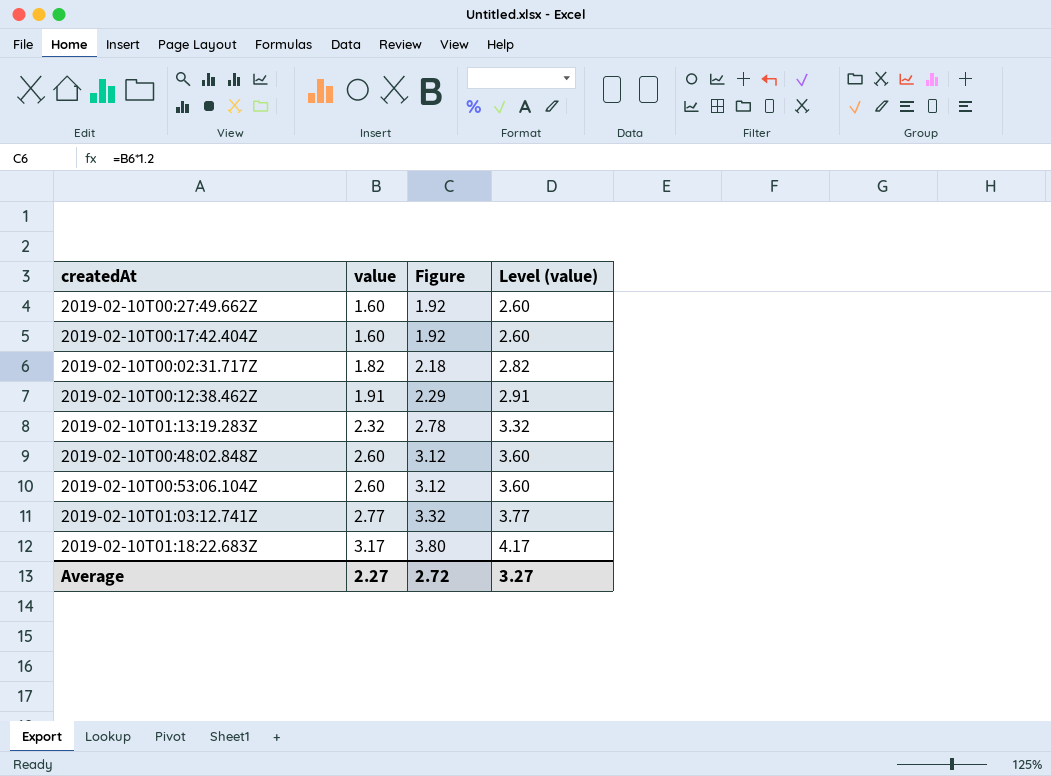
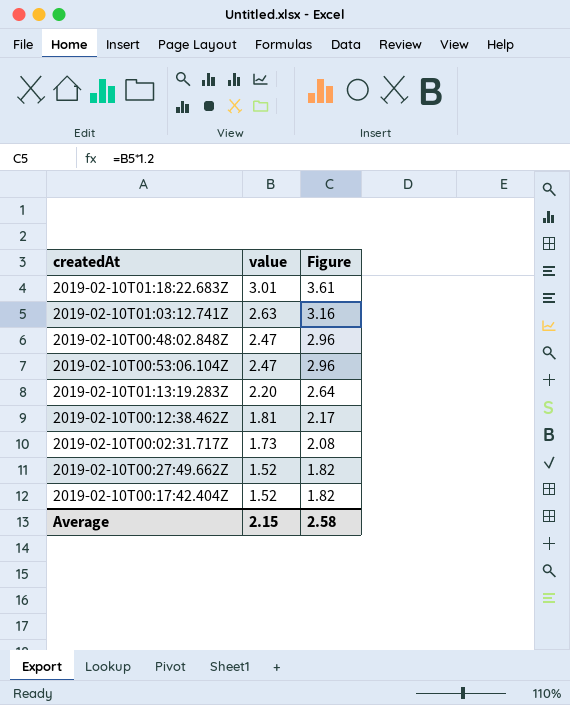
row order: value ascending -> value descending
column Level (value) | formula: [value] + 1 -> none
2019-02-10T01:18:22.683Z | value: 3.17 -> 3.01
2019-02-10T01:18:22.683Z | Figure: 3.80 -> 3.61
2019-02-10T01:03:12.741Z | value: 2.77 -> 2.63
2019-02-10T01:03:12.741Z | Figure: 3.32 -> 3.16
2019-02-10T00:48:02.848Z | value: 2.60 -> 2.47
2019-02-10T00:48:02.848Z | Figure: 3.12 -> 2.96
2019-02-10T00:53:06.104Z | value: 2.60 -> 2.47
2019-02-10T00:53:06.104Z | Figure: 3.12 -> 2.96
2019-02-10T01:13:19.283Z | value: 2.32 -> 2.20
2019-02-10T01:13:19.283Z | Figure: 2.78 -> 2.64
2019-02-10T00:12:38.462Z | value: 1.91 -> 1.81
2019-02-10T00:12:38.462Z | Figure: 2.29 -> 2.17
2019-02-10T00:02:31.717Z | value: 1.82 -> 1.73
2019-02-10T00:02:31.717Z | Figure: 2.18 -> 2.08
2019-02-10T00:27:49.662Z | value: 1.60 -> 1.52
2019-02-10T00:27:49.662Z | Figure: 1.92 -> 1.82
2019-02-10T00:17:42.404Z | value: 1.60 -> 1.52
2019-02-10T00:17:42.404Z | Figure: 1.92 -> 1.82
Average | value: 2.27 -> 2.15
Average | Figure: 2.72 -> 2.58

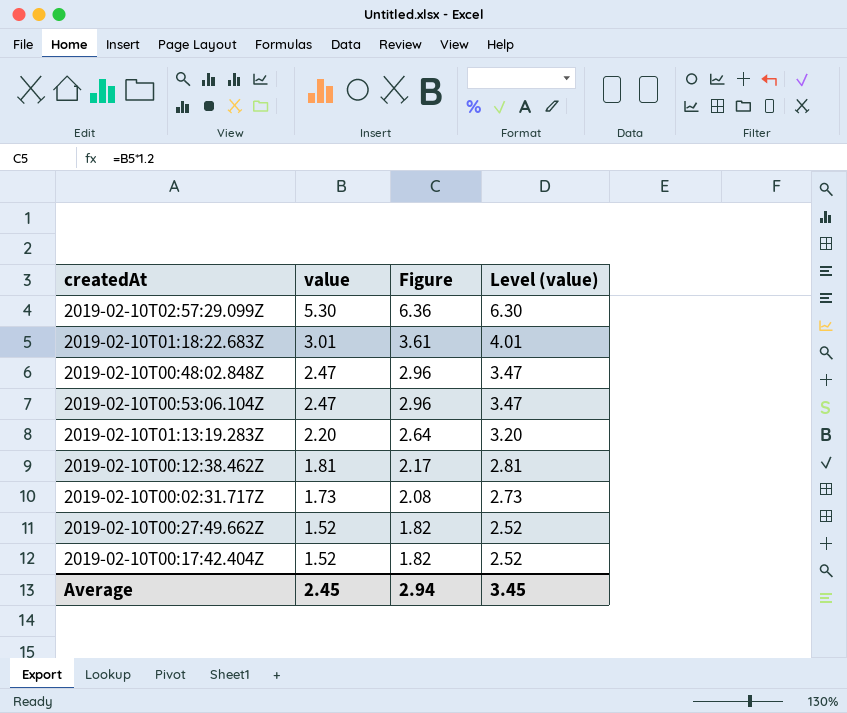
column Level (value) | formula: none -> [value] + 1
row 2019-02-10T01:03:12.741Z: 2.63 | 3.16 -> none
row 2019-02-10T02:57:29.099Z: none -> 5.30 | 6.36 | 6.30
Average | value: 2.15 -> 2.45
Average | Figure: 2.58 -> 2.94

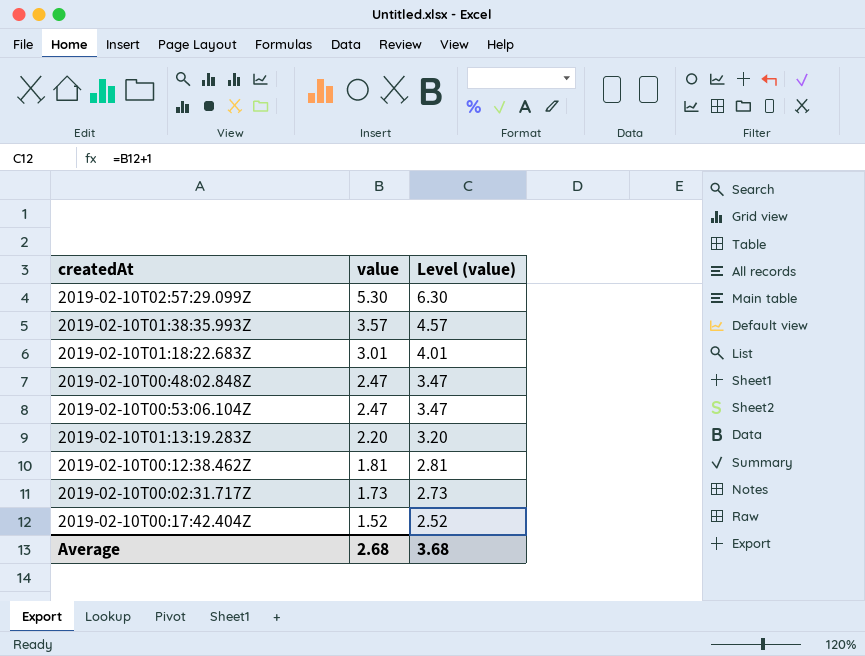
column Figure | formula: [value] * 1.2 -> none
row 2019-02-10T00:27:49.662Z: 1.52 | 1.82 | 2.52 -> none
row 2019-02-10T01:38:35.993Z: none -> 3.57 | 4.57
Average | value: 2.45 -> 2.68
Average | Level (value): 3.45 -> 3.68

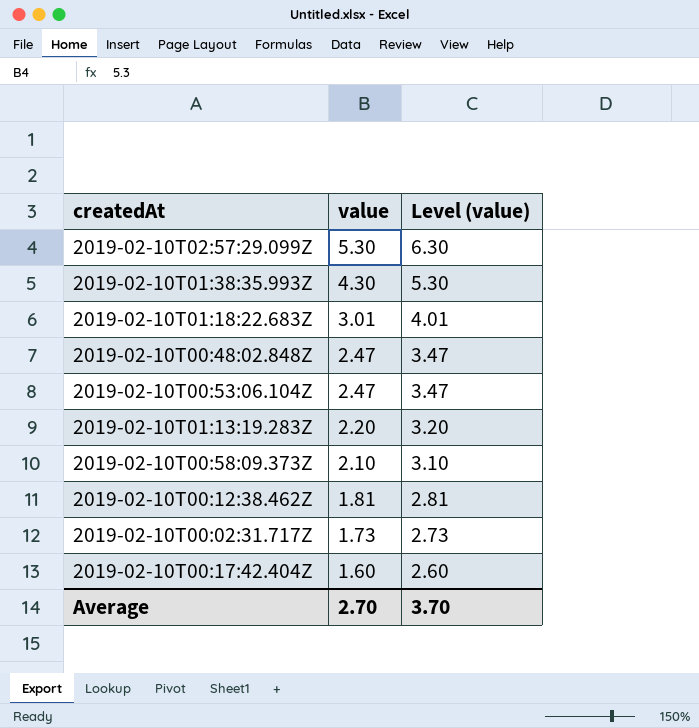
2019-02-10T01:38:35.993Z | value: 3.57 -> 4.30
2019-02-10T01:38:35.993Z | Level (value): 4.57 -> 5.30
row 2019-02-10T00:58:09.373Z: none -> 2.10 | 3.10
2019-02-10T00:17:42.404Z | value: 1.52 -> 1.60
2019-02-10T00:17:42.404Z | Level (value): 2.52 -> 2.60
Average | value: 2.68 -> 2.70
Average | Level (value): 3.68 -> 3.70

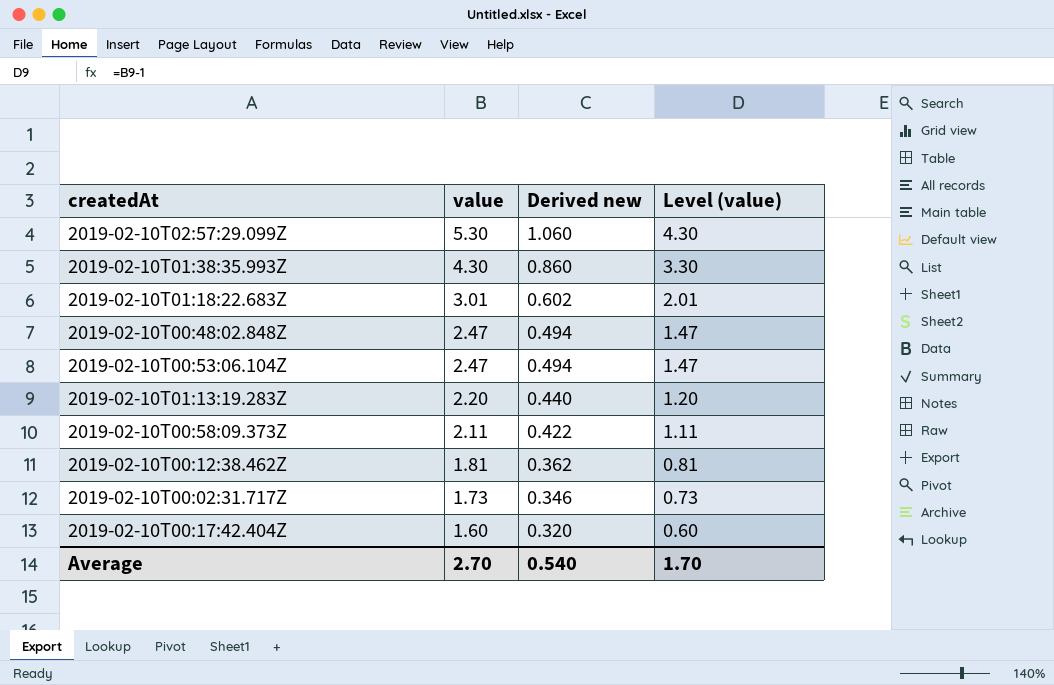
column Derived new | formula: none -> [value] * 0.2
column Level (value) | formula: [value] + 1 -> [value] - 1
2019-02-10T00:58:09.373Z | value: 2.10 -> 2.11
Average | Level (value): 3.70 -> 1.70

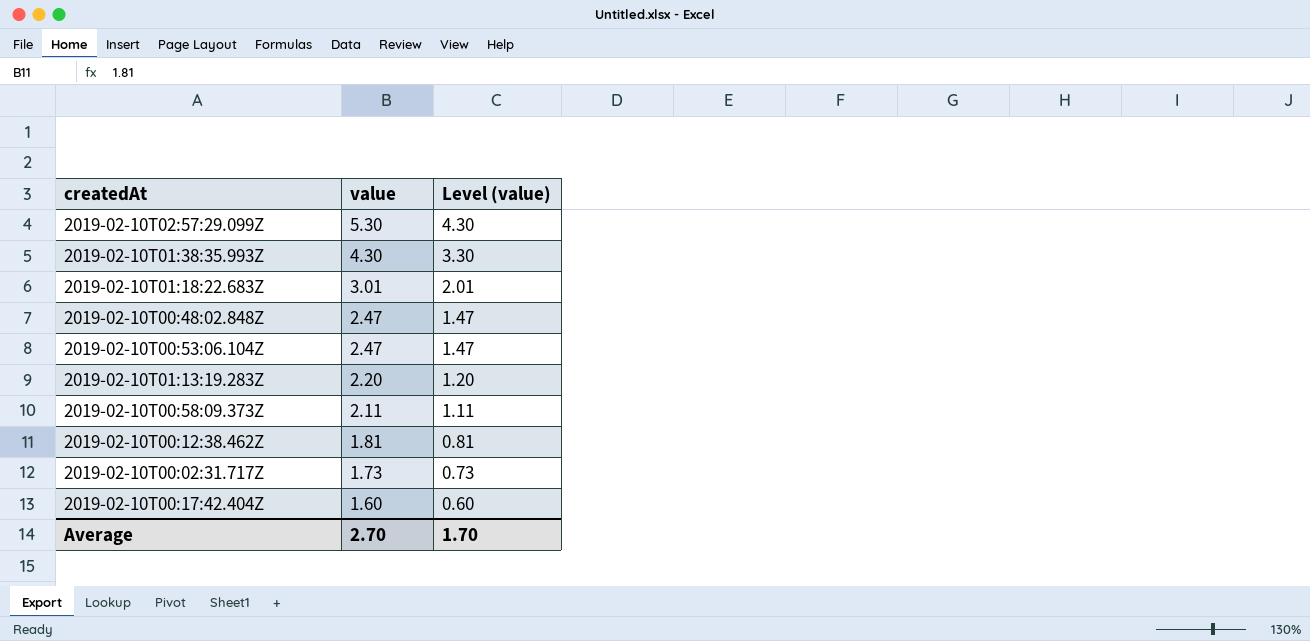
column Derived new | formula: [value] * 0.2 -> none

